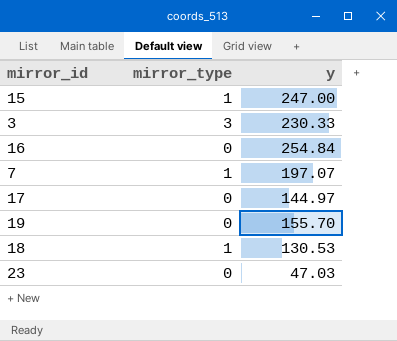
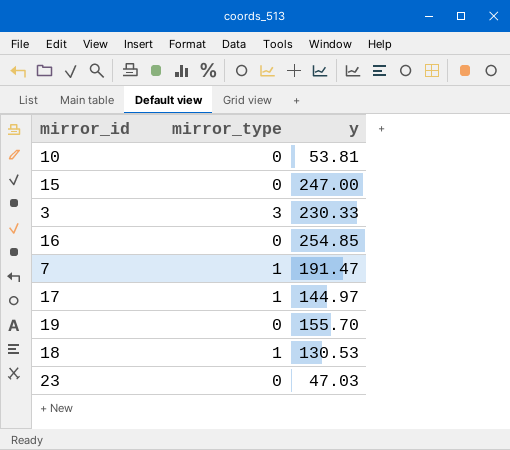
row 10: none -> 0 | 53.81
15 | mirror_type: 1 -> 0
16 | y: 254.84 -> 254.85
7 | y: 197.07 -> 191.47
17 | mirror_type: 0 -> 1

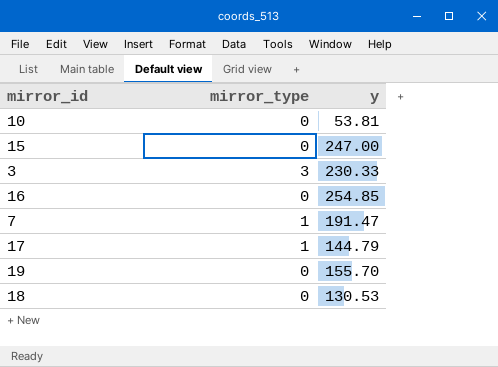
row 23: 0 | 47.03 -> none
17 | y: 144.97 -> 144.79
18 | mirror_type: 1 -> 0

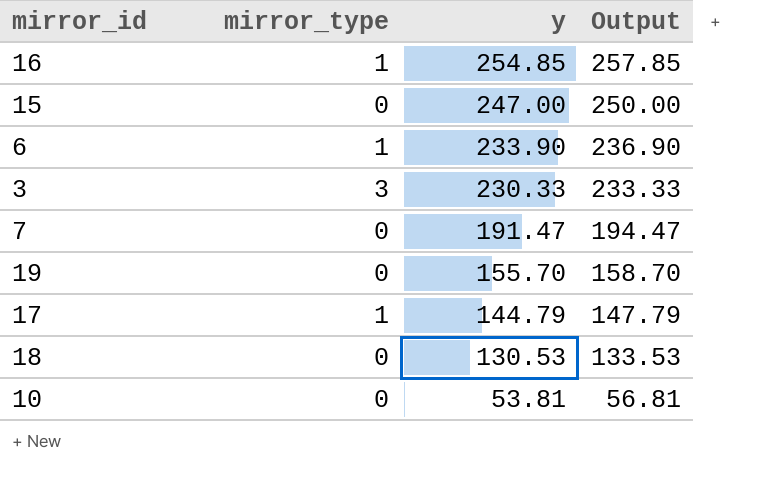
row order: none -> y descending
column Output | formula: none -> [y] + 3
16 | mirror_type: 0 -> 1
row 6: none -> 1 | 233.90 | 236.90
7 | mirror_type: 1 -> 0

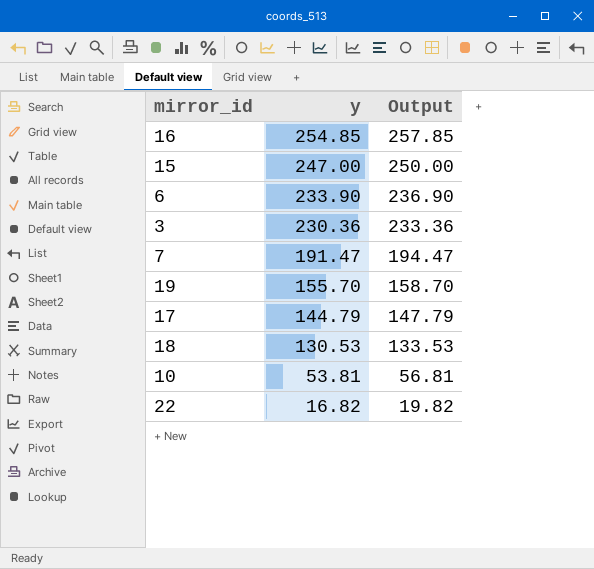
column mirror_type | position: 2 -> none
3 | y: 230.33 -> 230.36
3 | Output: 233.33 -> 233.36
row 22: none -> 16.82 | 19.82

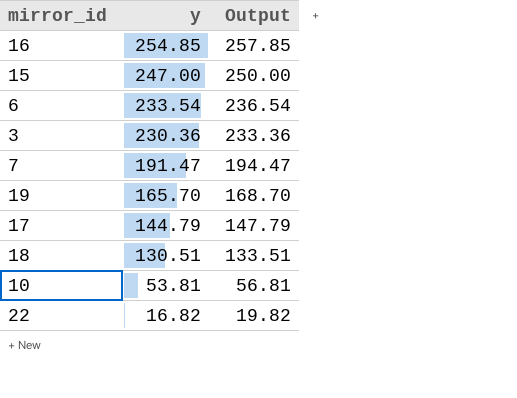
6 | y: 233.90 -> 233.54
6 | Output: 236.90 -> 236.54
19 | y: 155.70 -> 165.70
19 | Output: 158.70 -> 168.70
18 | y: 130.53 -> 130.51
18 | Output: 133.53 -> 133.51

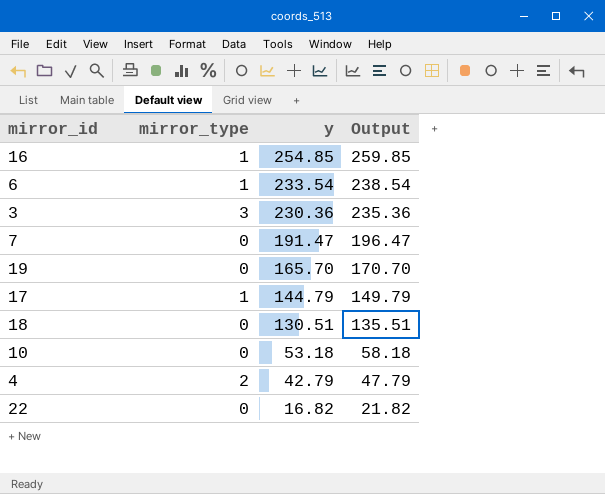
column mirror_type | position: none -> 2
column Output | formula: [y] + 3 -> [y] + 5
row 15: 247.00 | 250.00 -> none
10 | y: 53.81 -> 53.18
row 4: none -> 2 | 42.79 | 47.79

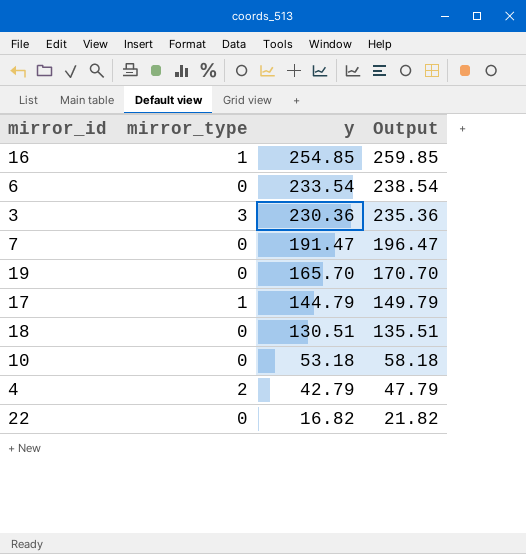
6 | mirror_type: 1 -> 0

